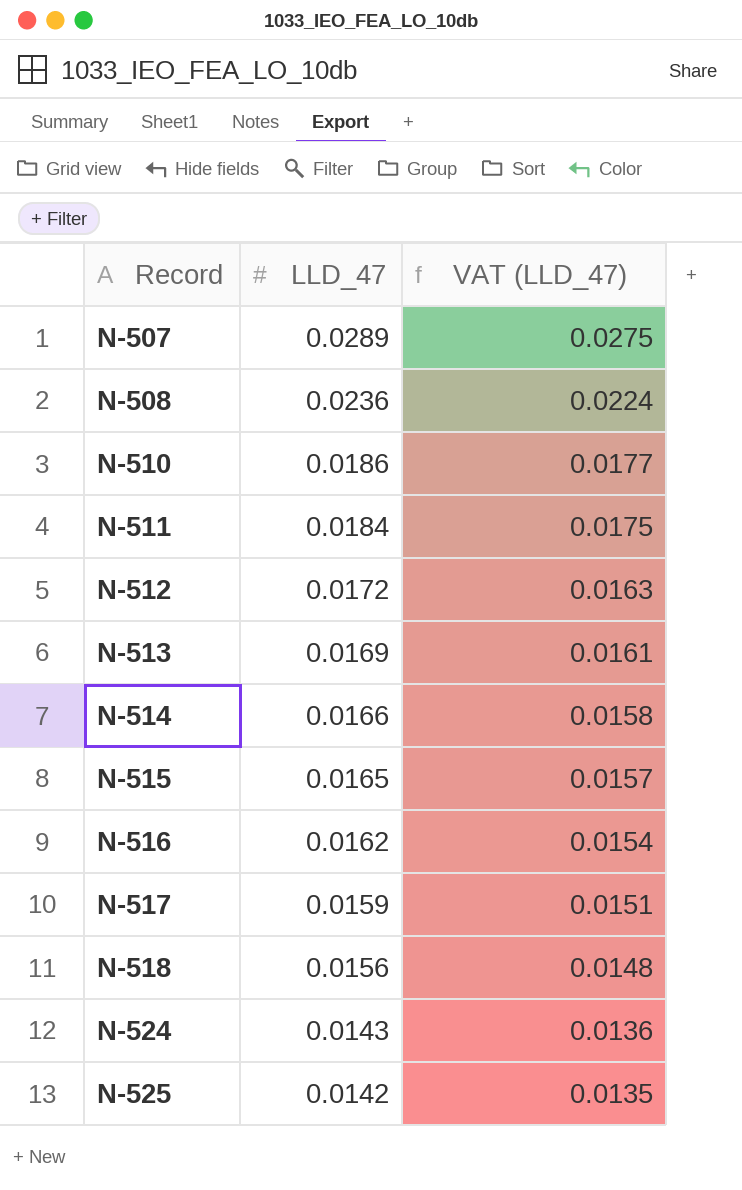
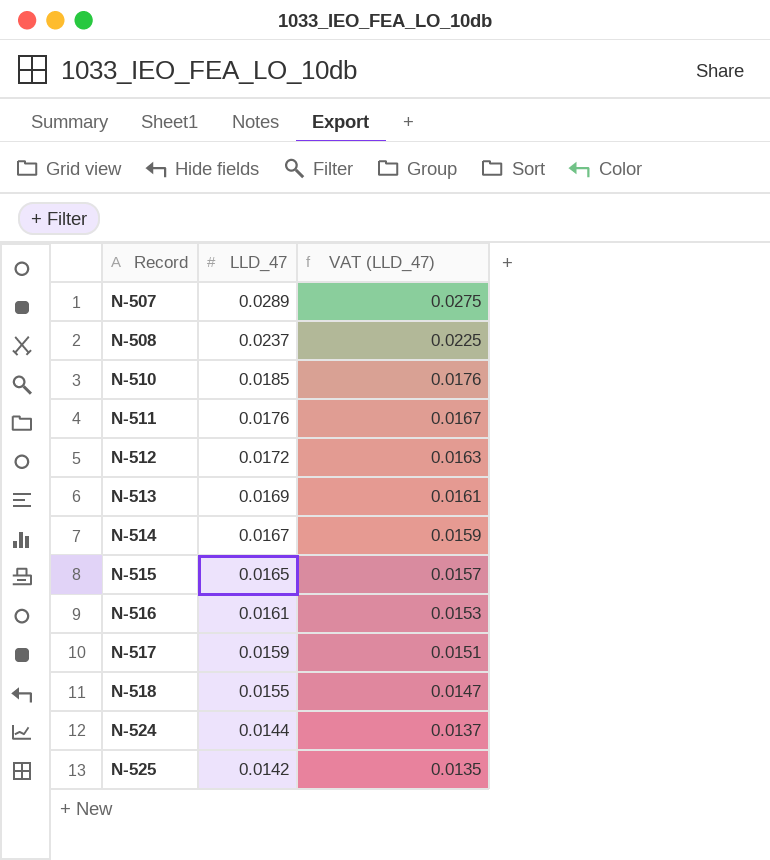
N-508 | LLD_47: 0.0236 -> 0.0237
N-508 | VAT (LLD_47): 0.0224 -> 0.0225
N-510 | LLD_47: 0.0186 -> 0.0185
N-510 | VAT (LLD_47): 0.0177 -> 0.0176
N-511 | LLD_47: 0.0184 -> 0.0176
N-511 | VAT (LLD_47): 0.0175 -> 0.0167
N-514 | LLD_47: 0.0166 -> 0.0167
N-514 | VAT (LLD_47): 0.0158 -> 0.0159
N-516 | LLD_47: 0.0162 -> 0.0161
N-516 | VAT (LLD_47): 0.0154 -> 0.0153
N-518 | LLD_47: 0.0156 -> 0.0155
N-518 | VAT (LLD_47): 0.0148 -> 0.0147
N-524 | LLD_47: 0.0143 -> 0.0144
N-524 | VAT (LLD_47): 0.0136 -> 0.0137

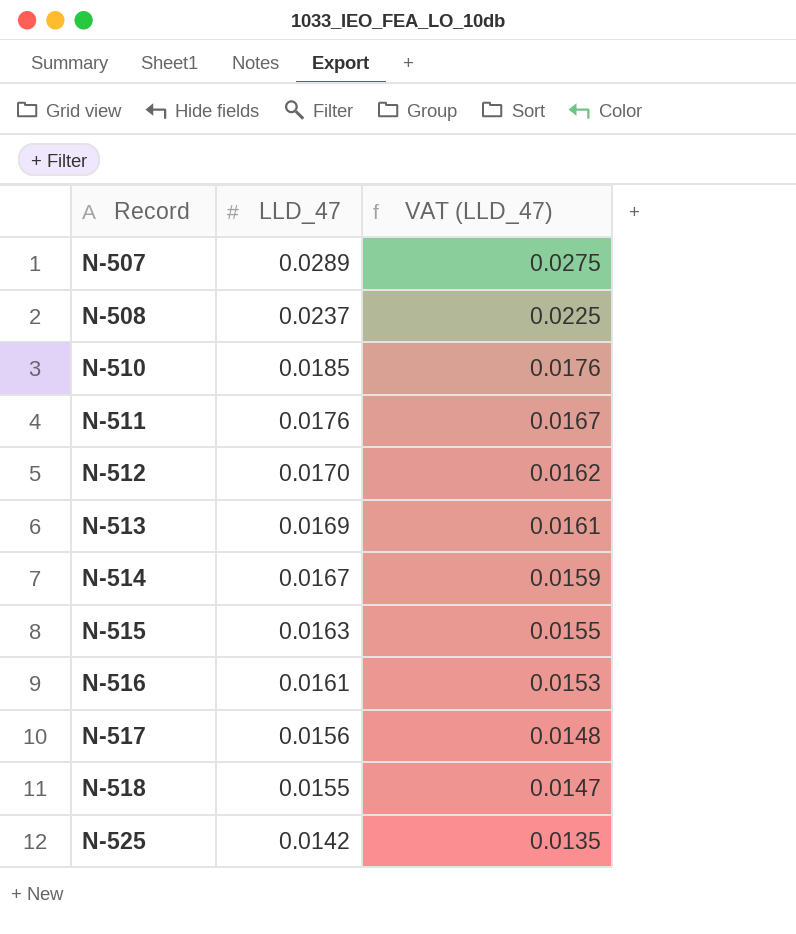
row N-524: 0.0144 | 0.0137 -> none
N-512 | LLD_47: 0.0172 -> 0.0170
N-512 | VAT (LLD_47): 0.0163 -> 0.0162
N-515 | LLD_47: 0.0165 -> 0.0163
N-515 | VAT (LLD_47): 0.0157 -> 0.0155
N-517 | LLD_47: 0.0159 -> 0.0156
N-517 | VAT (LLD_47): 0.0151 -> 0.0148

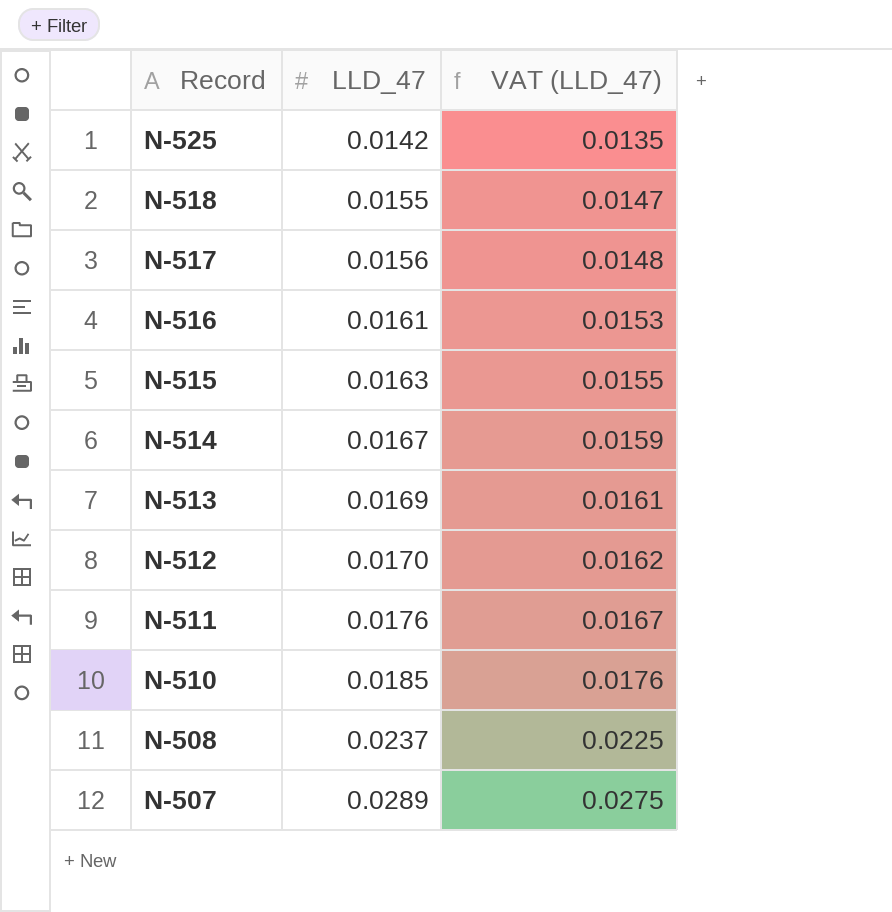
row order: Record ascending -> Record descending

